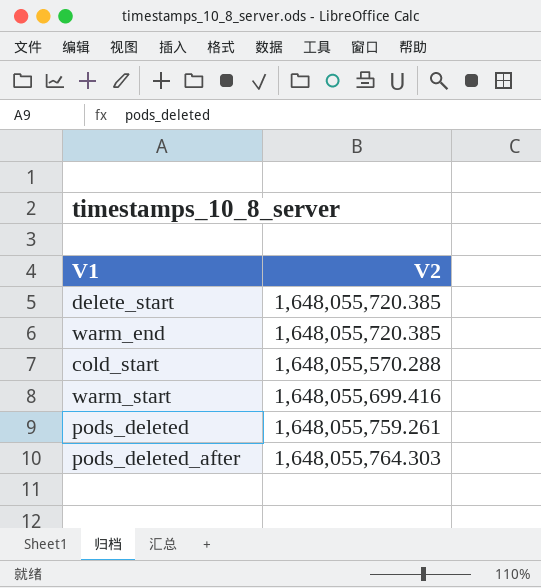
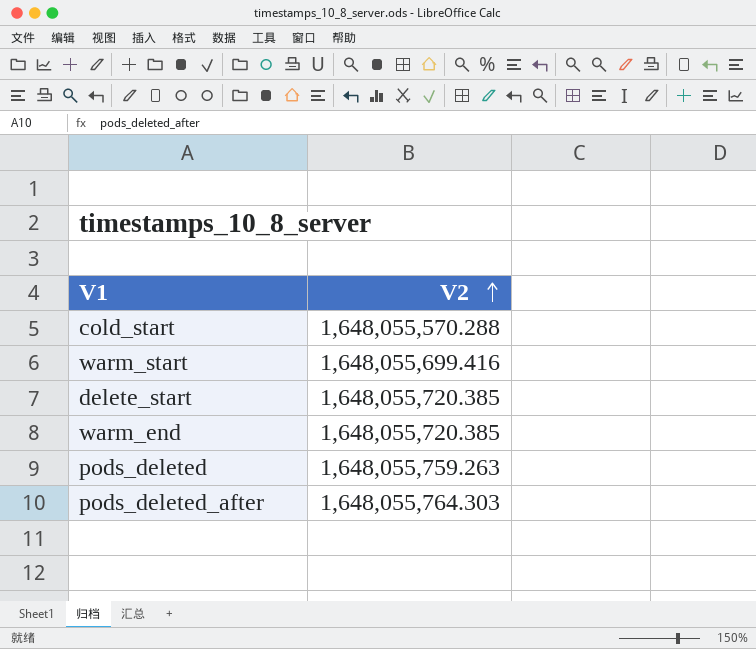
row order: none -> V2 ascending
pods_deleted | V2: 1,648,055,759.261 -> 1,648,055,759.263

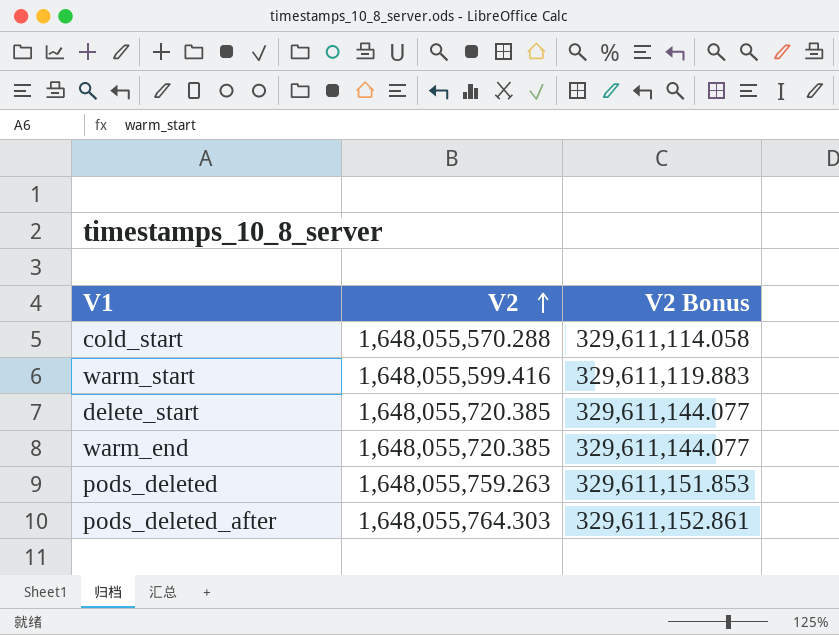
column V2 Bonus | formula: none -> [V2] * 0.2
warm_start | V2: 1,648,055,699.416 -> 1,648,055,599.416

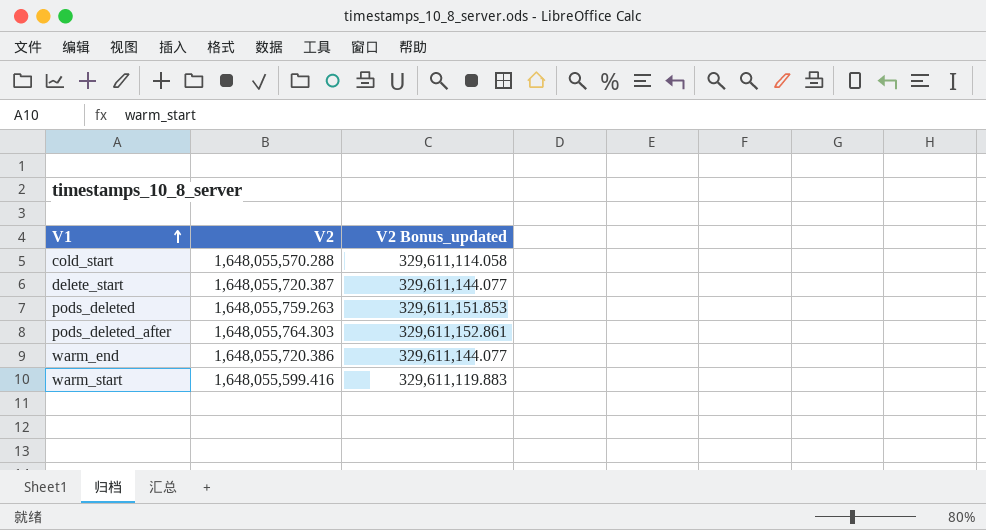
row order: V2 ascending -> V1 ascending
column name: V2 Bonus -> V2 Bonus_updated
delete_start | V2: 1,648,055,720.385 -> 1,648,055,720.387
warm_end | V2: 1,648,055,720.385 -> 1,648,055,720.386

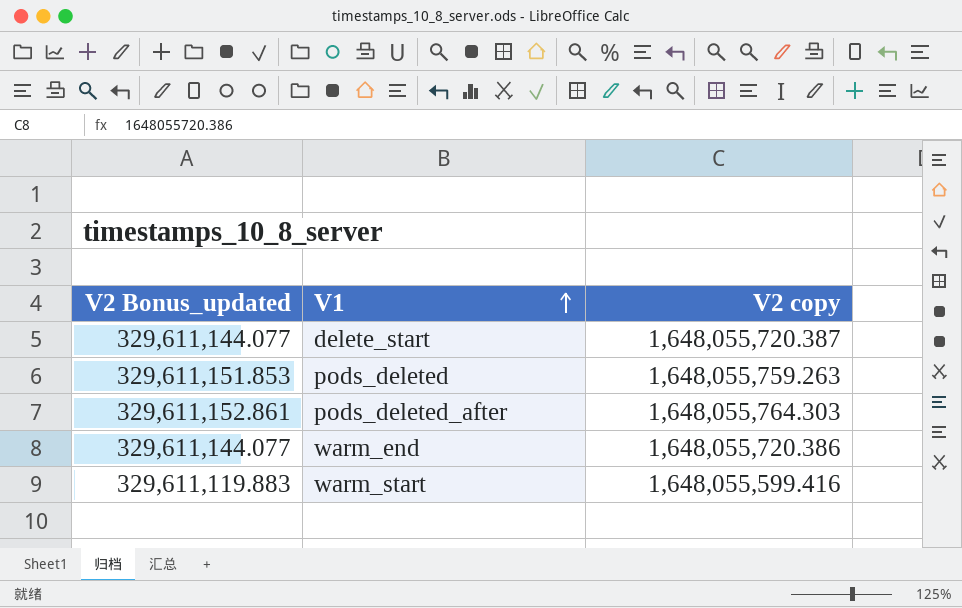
column V2 Bonus_updated | position: 3 -> 1
column name: V2 -> V2 copy
row cold_start: 1,648,055,570.288 | 329,611,114.058 -> none

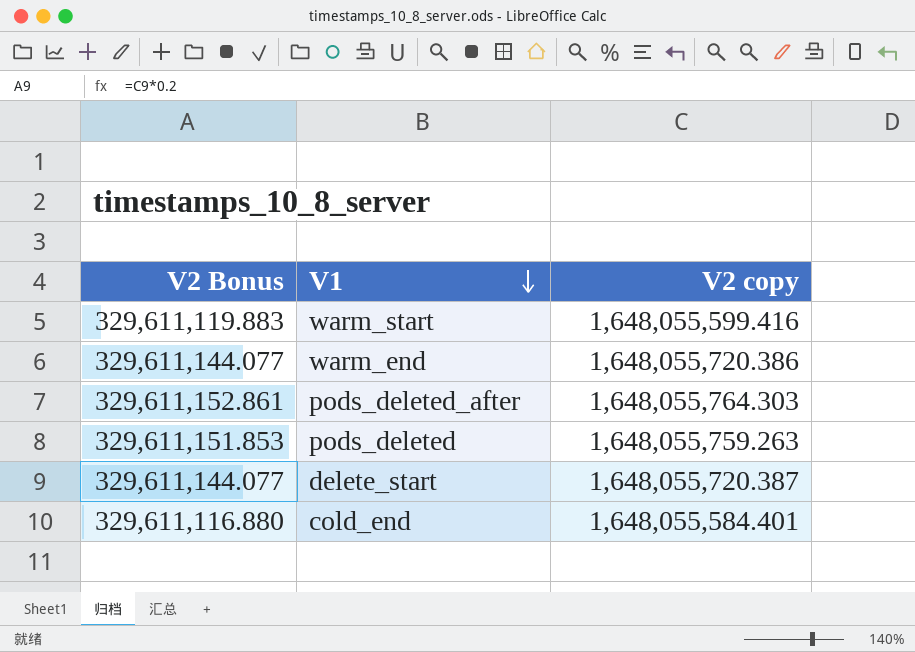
row order: V1 ascending -> V1 descending
column name: V2 Bonus_updated -> V2 Bonus
row cold_end: none -> 329,611,116.880 | 1,648,055,584.401

